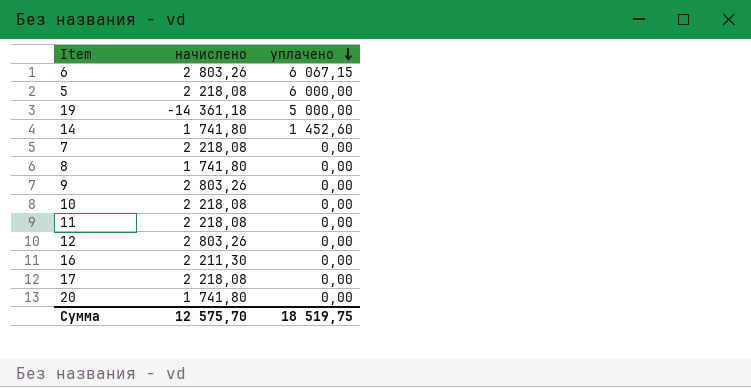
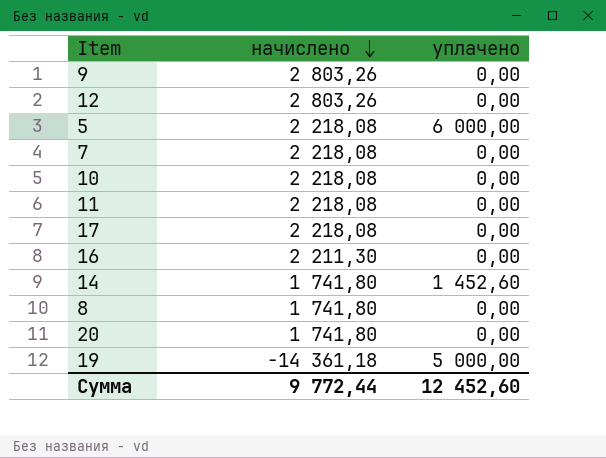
row order: уплачено descending -> начислено descending
row 6: 2 803,26 | 6 067,15 -> none
Сумма | начислено: 12 575,70 -> 9 772,44
Сумма | уплачено: 18 519,75 -> 12 452,60

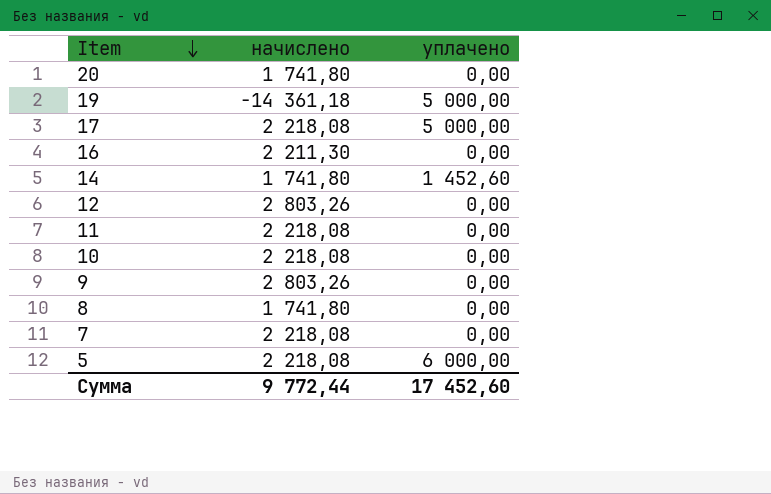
row order: начислено descending -> Item descending
17 | уплачено: 0,00 -> 5 000,00
Сумма | уплачено: 12 452,60 -> 17 452,60

